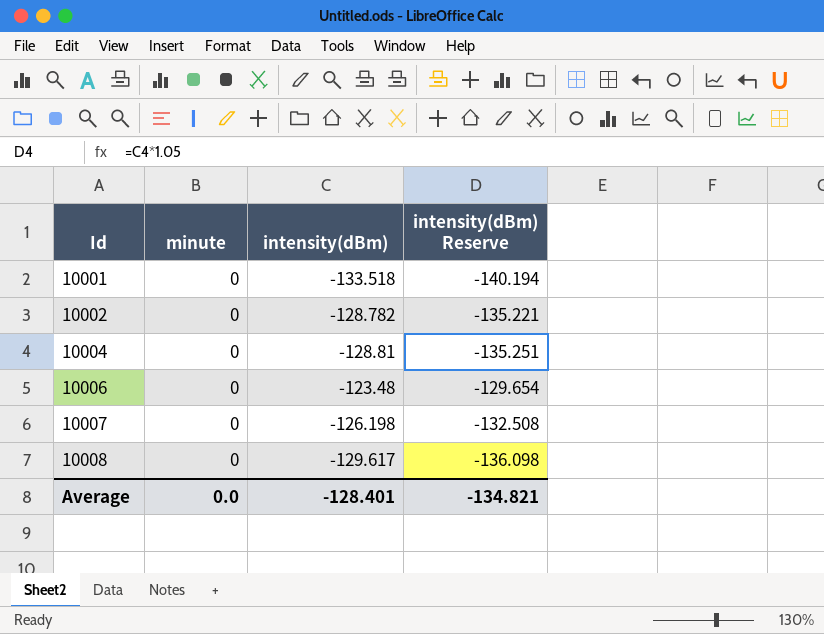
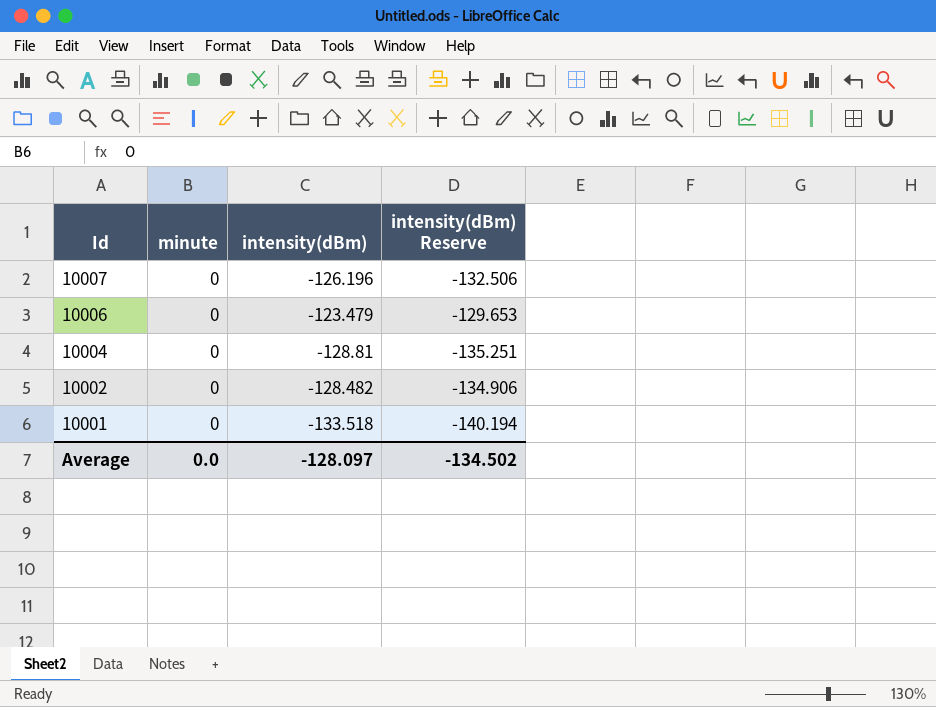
row order: Id ascending -> Id descending
row 10008: 0 | -129.617 | -136.098 -> none
10007 | intensity(dBm): -126.198 -> -126.196
10007 | intensity(dBm) Reserve: -132.508 -> -132.506
10006 | intensity(dBm): -123.48 -> -123.479
10006 | intensity(dBm) Reserve: -129.654 -> -129.653
10002 | intensity(dBm): -128.782 -> -128.482
10002 | intensity(dBm) Reserve: -135.221 -> -134.906
Average | intensity(dBm): -128.401 -> -128.097
Average | intensity(dBm) Reserve: -134.821 -> -134.502

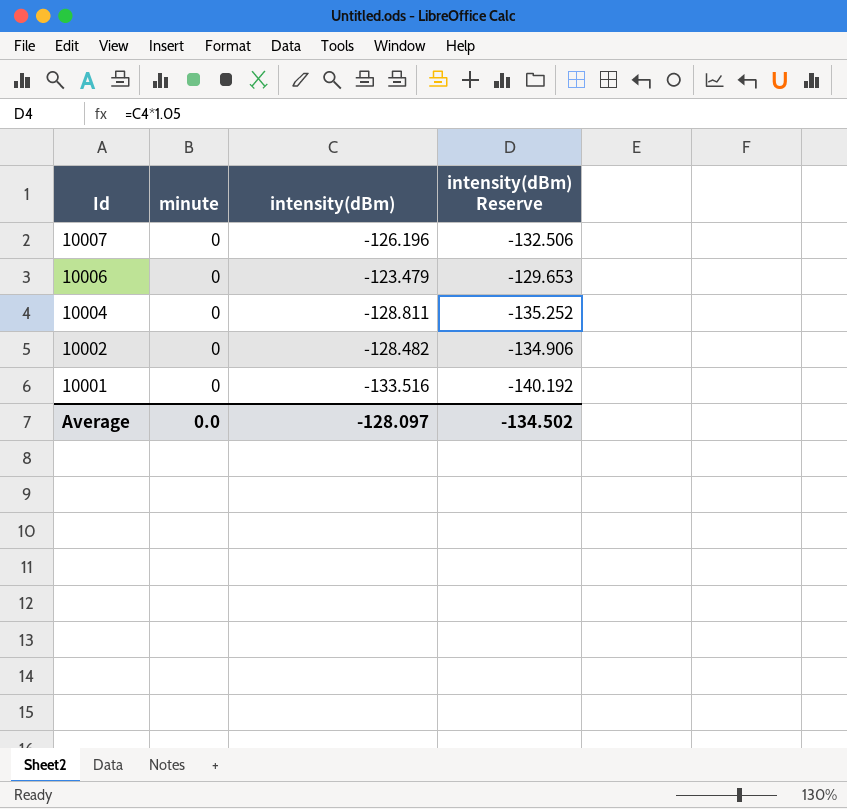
10004 | intensity(dBm): -128.81 -> -128.811
10004 | intensity(dBm) Reserve: -135.251 -> -135.252
10001 | intensity(dBm): -133.518 -> -133.516
10001 | intensity(dBm) Reserve: -140.194 -> -140.192

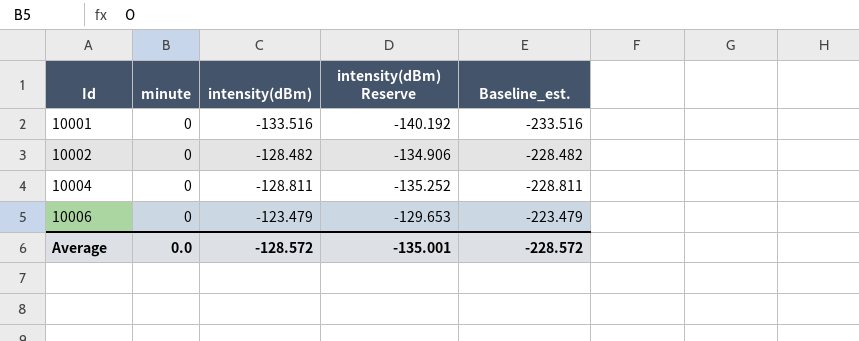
row order: Id descending -> Id ascending
column Baseline_est. | formula: none -> [intensity(dBm)] - 100
row 10007: 0 | -126.196 | -132.506 -> none
Average | intensity(dBm): -128.097 -> -128.572
Average | intensity(dBm) Reserve: -134.502 -> -135.001

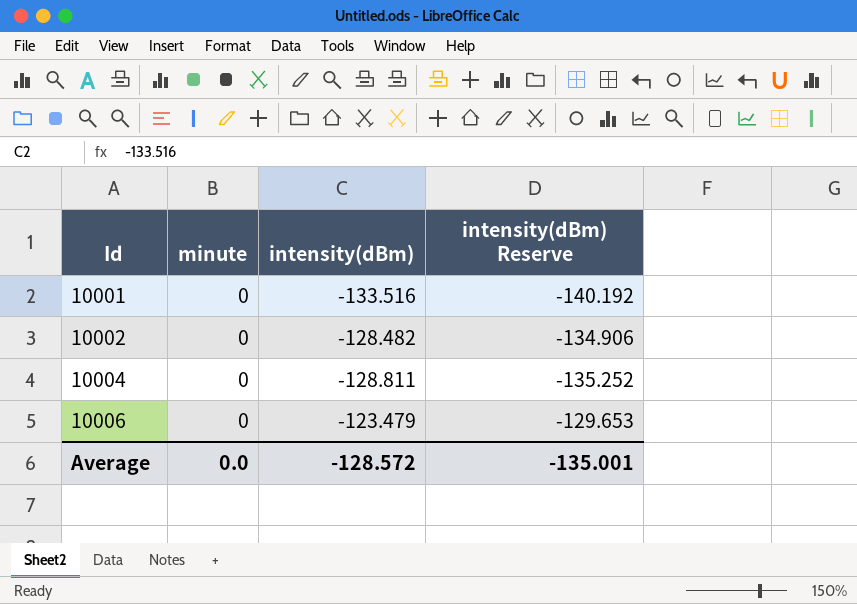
column Baseline_est. | formula: [intensity(dBm)] - 100 -> none

